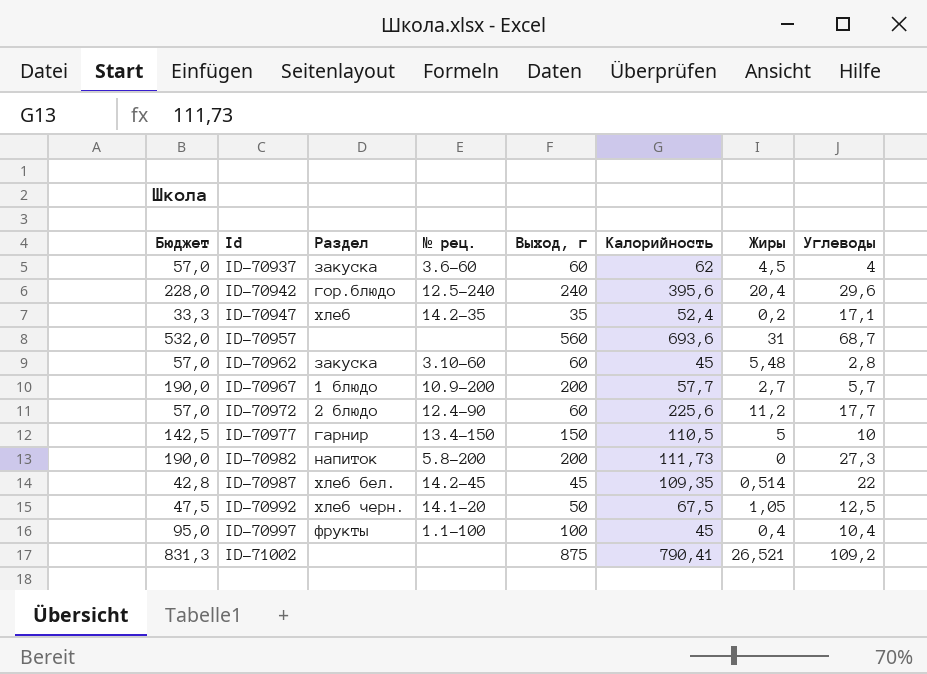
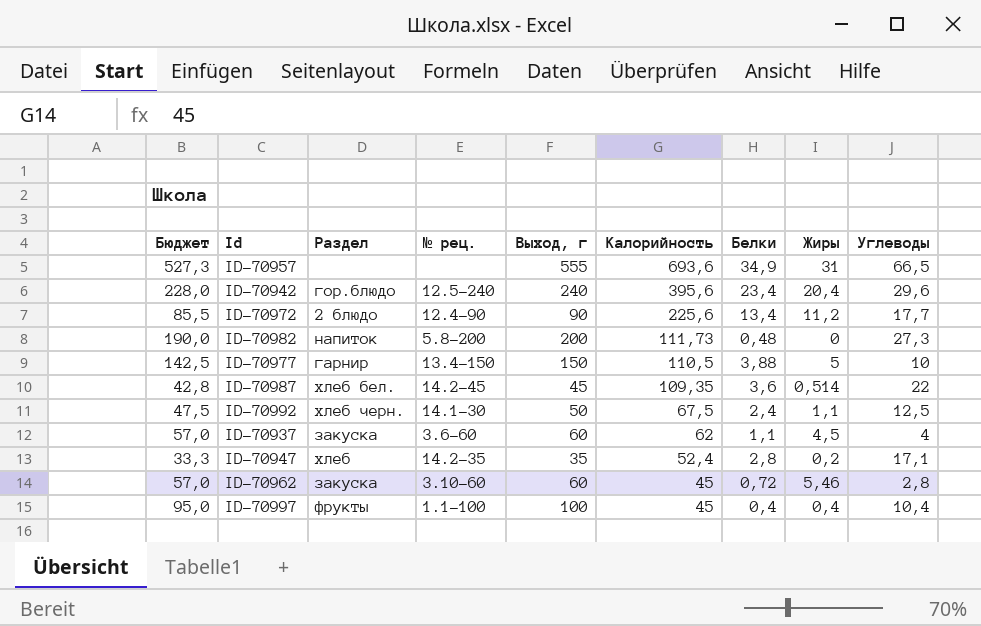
row order: Id ascending -> Калорийность descending
column Белки | position: none -> 7
row ID-70967: 190,0 | 1 блюдо | 10.9-200 | 200 | 57,7 | 2,7 | 5,7 -> none
row ID-71002: 831,3 | none | none | 875 | 790,41 | 26,521 | 109,2 -> none
ID-70957 | Бюджет: 532,0 -> 527,3
ID-70957 | Выход, г: 560 -> 555
ID-70957 | Углеводы: 68,7 -> 66,5
ID-70972 | Бюджет: 57,0 -> 85,5
ID-70972 | Выход, г: 60 -> 90
ID-70992 | № рец.: 14.1-20 -> 14.1-30
ID-70992 | Жиры: 1,05 -> 1,1
ID-70962 | Жиры: 5,48 -> 5,46

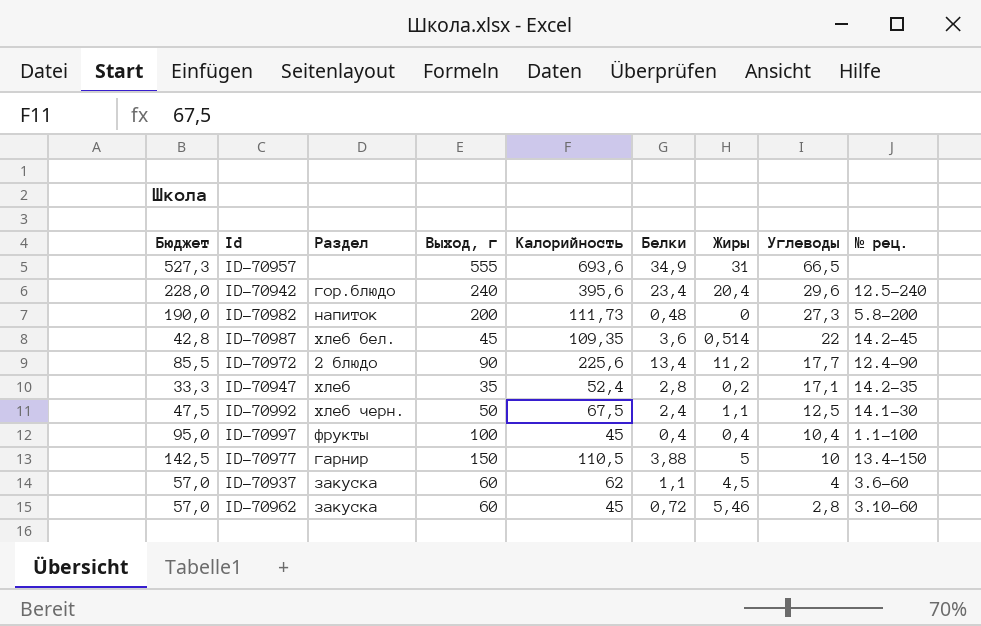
row order: Калорийность descending -> Углеводы descending
column № рец. | position: 4 -> 9

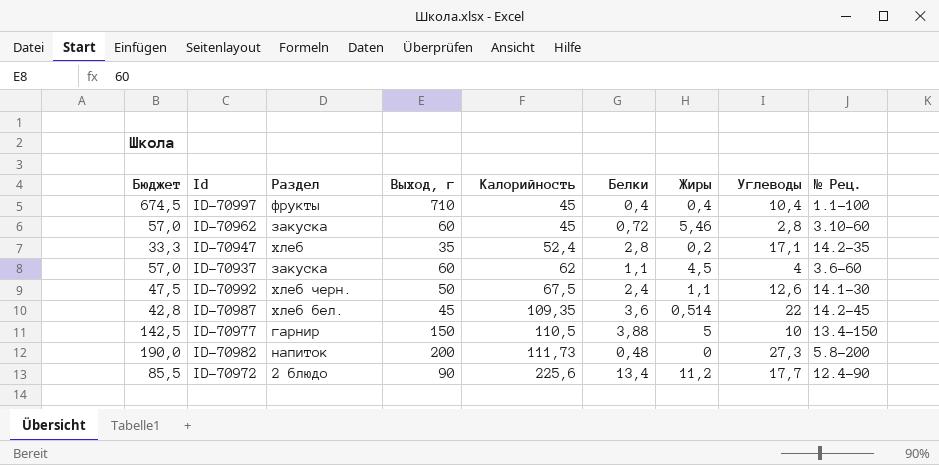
row order: Углеводы descending -> Калорийность ascending
column name: № рец. -> № Рец.
row ID-70957: 527,3 | none | 555 | 693,6 | 34,9 | 31 | 66,5 | none -> none
row ID-70942: 228,0 | гор.блюдо | 240 | 395,6 | 23,4 | 20,4 | 29,6 | 12.5-240 -> none
ID-70997 | Бюджет: 95,0 -> 674,5
ID-70997 | Выход, г: 100 -> 710
ID-70992 | Углеводы: 12,5 -> 12,6

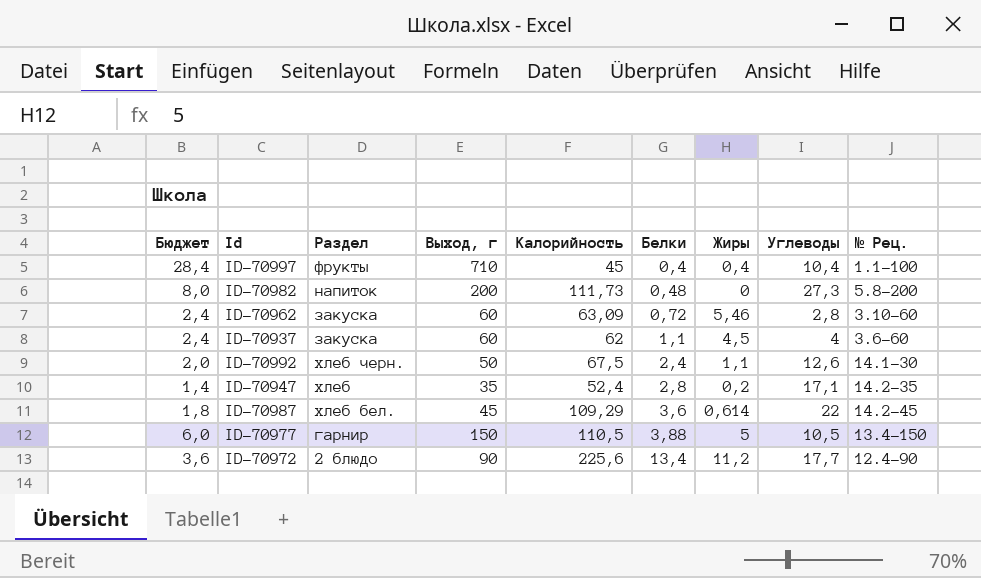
row order: Калорийность ascending -> Белки ascending
column Бюджет | formula: [Выход, г] * 0,95 -> [Выход, г] * 0,04
ID-70962 | Калорийность: 45 -> 63,09
ID-70987 | Калорийность: 109,35 -> 109,29
ID-70987 | Жиры: 0,514 -> 0,614
ID-70977 | Углеводы: 10 -> 10,5

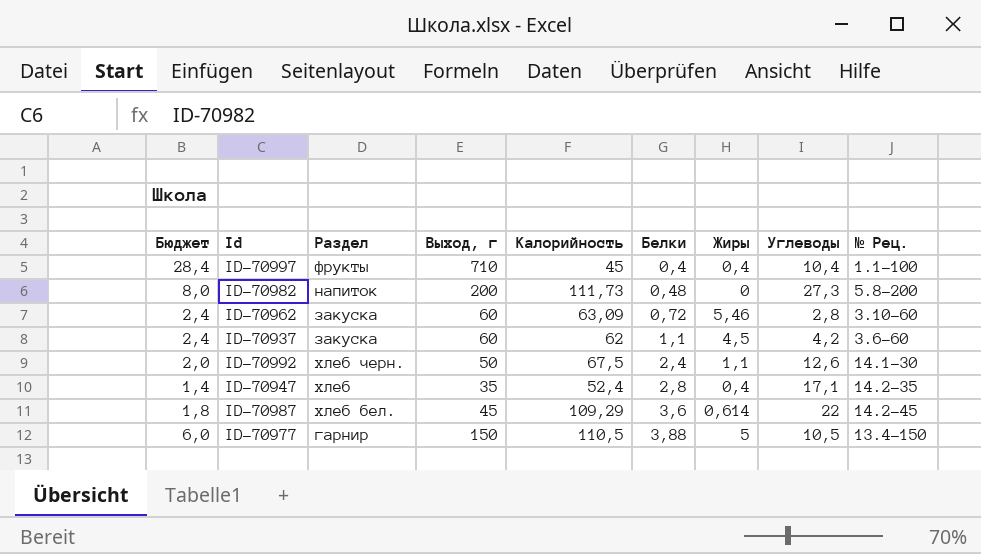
row ID-70972: 3,6 | 2 блюдо | 90 | 225,6 | 13,4 | 11,2 | 17,7 | 12.4-90 -> none
ID-70937 | Углеводы: 4 -> 4,2
ID-70947 | Жиры: 0,2 -> 0,4

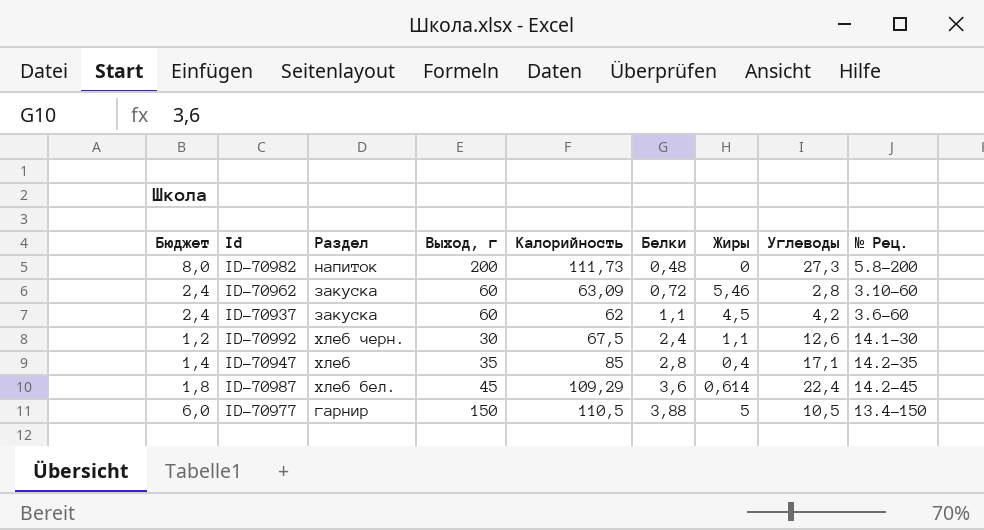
row ID-70997: 28,4 | фрукты | 710 | 45 | 0,4 | 0,4 | 10,4 | 1.1-100 -> none
ID-70992 | Бюджет: 2,0 -> 1,2
ID-70992 | Выход, г: 50 -> 30
ID-70947 | Калорийность: 52,4 -> 85
ID-70987 | Углеводы: 22 -> 22,4

